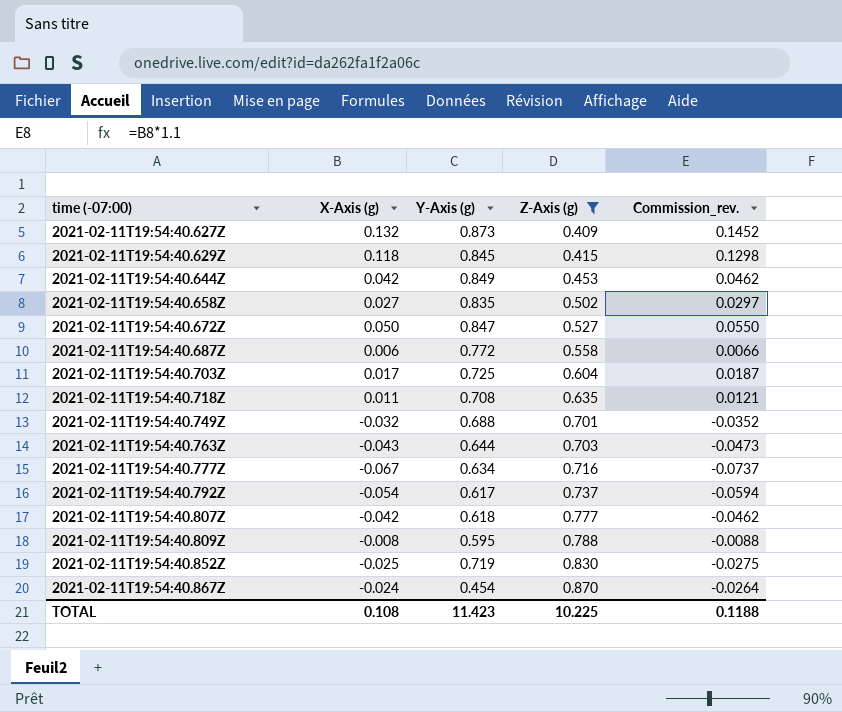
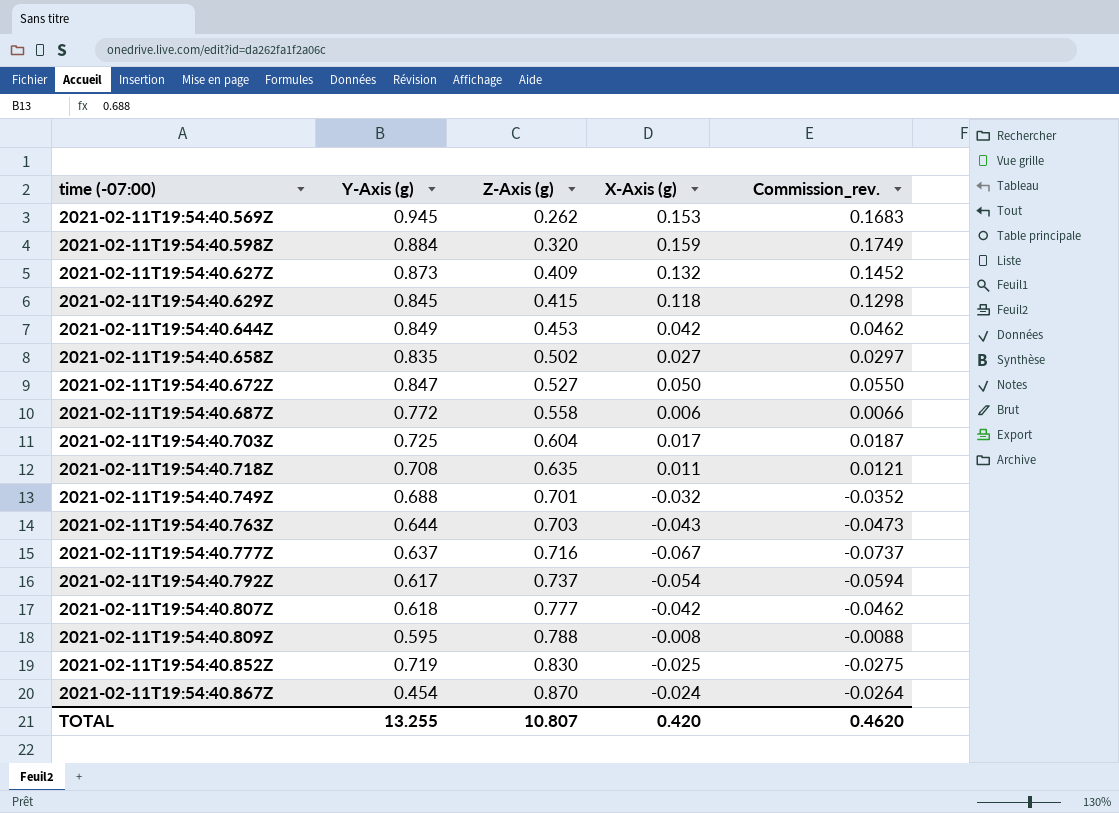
filter: Z-Axis (g) >= 0.409 -> none
column X-Axis (g) | position: 2 -> 4
2021-02-11T19:54:40.777Z | Y-Axis (g): 0.634 -> 0.637
TOTAL | Y-Axis (g): 11.423 -> 13.255
TOTAL | Z-Axis (g): 10.225 -> 10.807
TOTAL | X-Axis (g): 0.108 -> 0.420
TOTAL | Commission_rev.: 0.1188 -> 0.4620

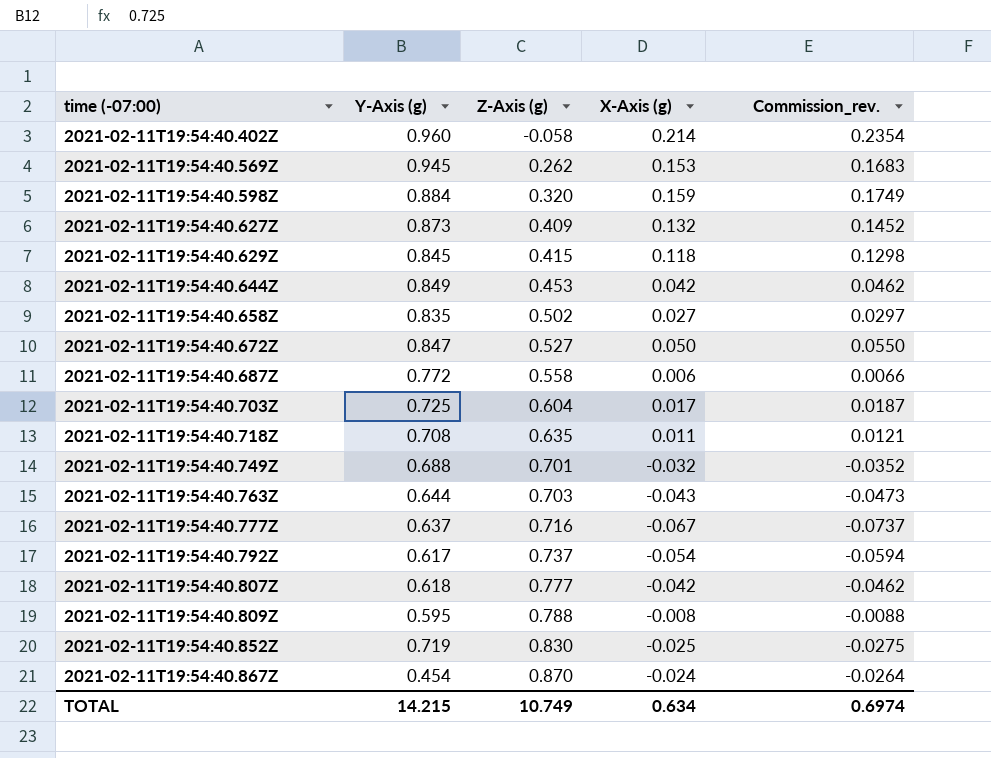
row 2021-02-11T19:54:40.402Z: none -> 0.960 | -0.058 | 0.214 | 0.2354
TOTAL | Y-Axis (g): 13.255 -> 14.215
TOTAL | Z-Axis (g): 10.807 -> 10.749
TOTAL | X-Axis (g): 0.420 -> 0.634
TOTAL | Commission_rev.: 0.4620 -> 0.6974

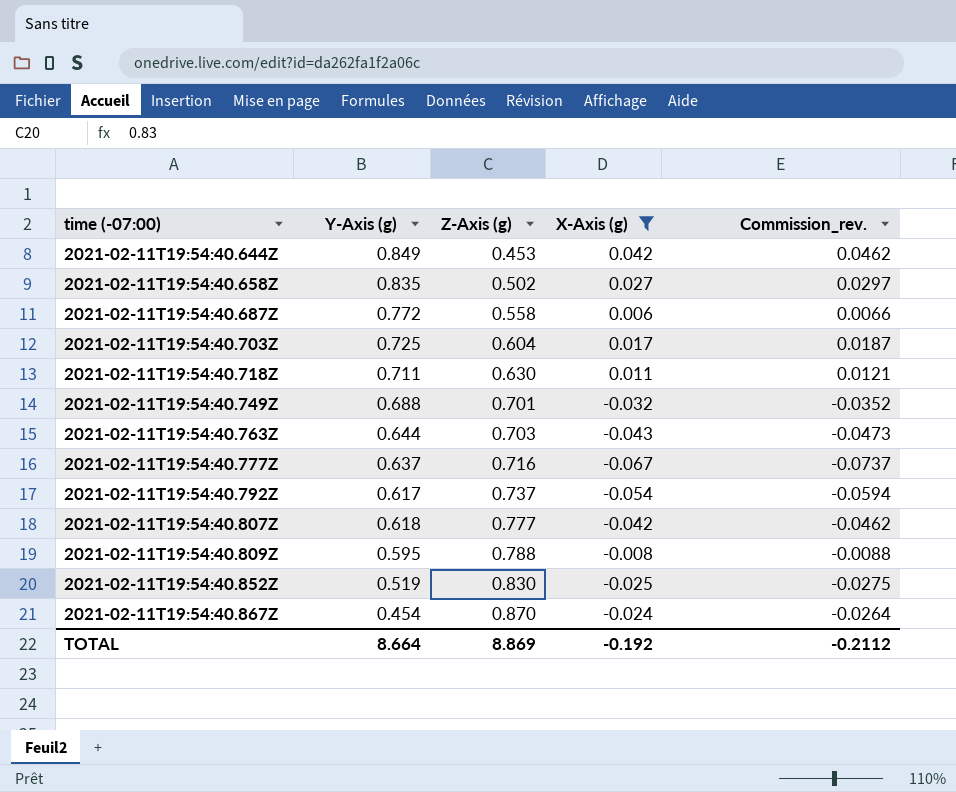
filter: none -> X-Axis (g) <= 0.042
2021-02-11T19:54:40.718Z | Y-Axis (g): 0.708 -> 0.711
2021-02-11T19:54:40.718Z | Z-Axis (g): 0.635 -> 0.630
2021-02-11T19:54:40.852Z | Y-Axis (g): 0.719 -> 0.519
TOTAL | Y-Axis (g): 14.215 -> 8.664
TOTAL | Z-Axis (g): 10.749 -> 8.869
TOTAL | X-Axis (g): 0.634 -> -0.192
TOTAL | Commission_rev.: 0.6974 -> -0.2112

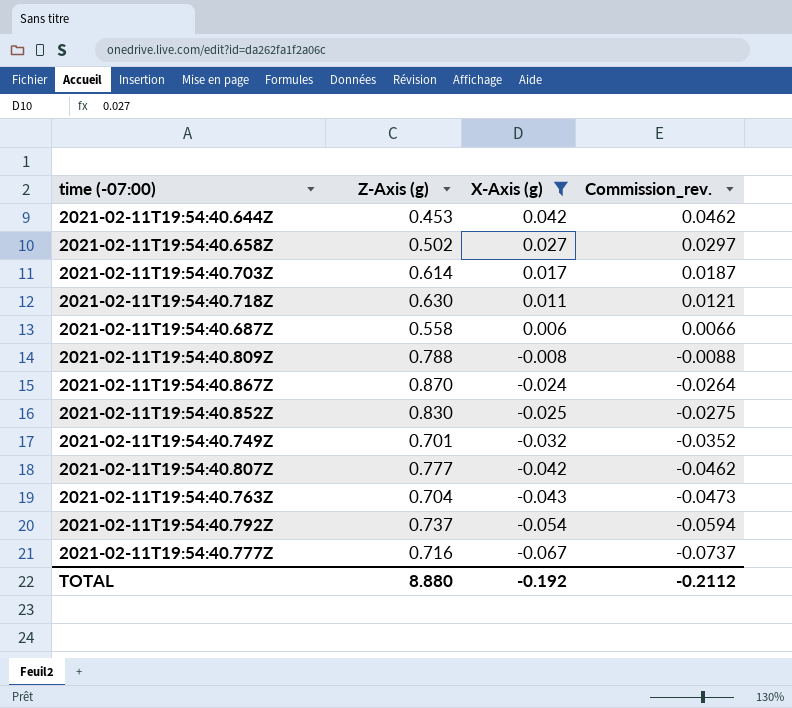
row order: time (-07:00) ascending -> X-Axis (g) descending
column Y-Axis (g) | position: 2 -> none
2021-02-11T19:54:40.703Z | Z-Axis (g): 0.604 -> 0.614
2021-02-11T19:54:40.763Z | Z-Axis (g): 0.703 -> 0.704
TOTAL | Z-Axis (g): 8.869 -> 8.880

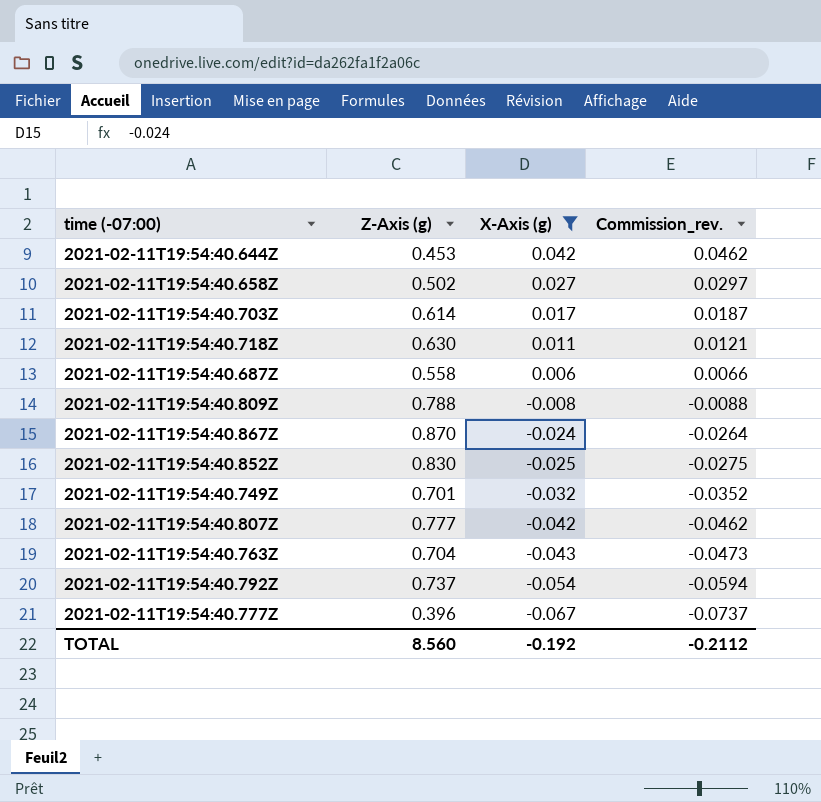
2021-02-11T19:54:40.777Z | Z-Axis (g): 0.716 -> 0.396
TOTAL | Z-Axis (g): 8.880 -> 8.560

